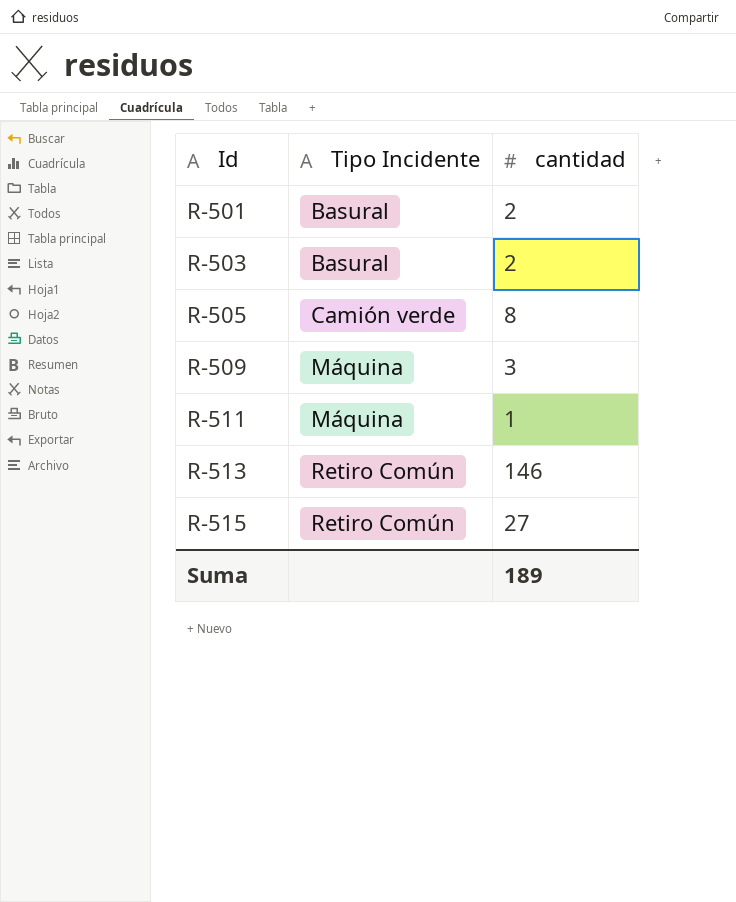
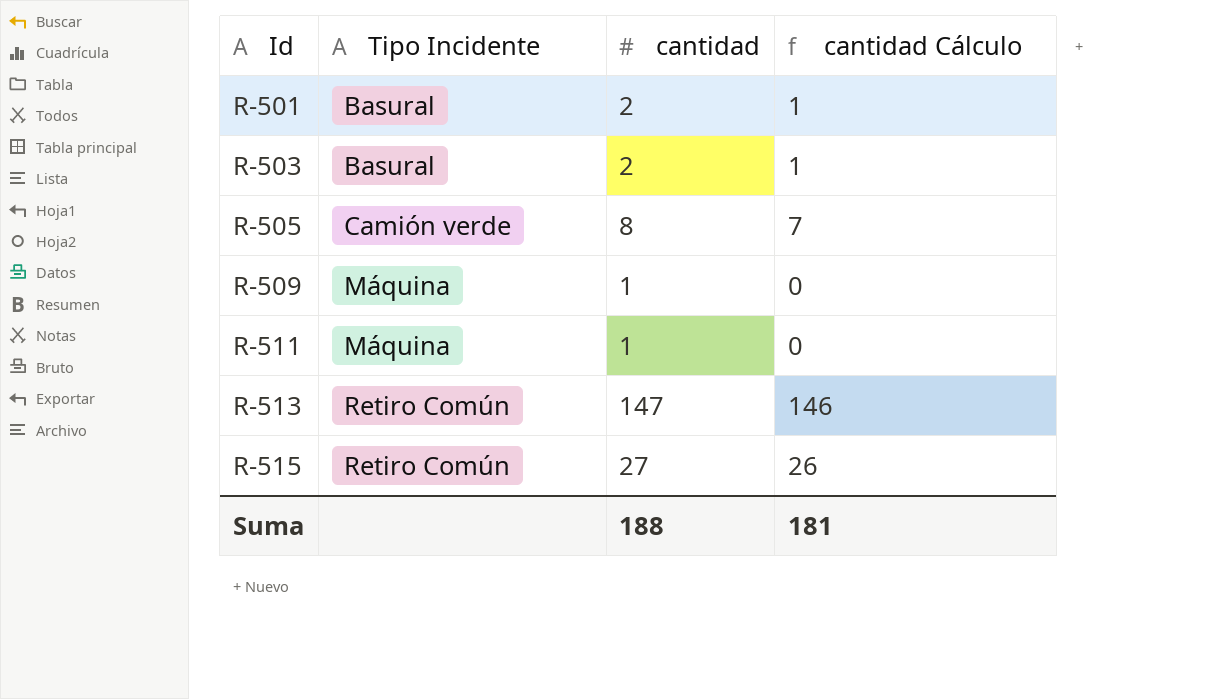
column cantidad Cálculo | formula: none -> [cantidad] - 1
R-509 | cantidad: 3 -> 1
R-513 | cantidad: 146 -> 147
Suma | cantidad: 189 -> 188

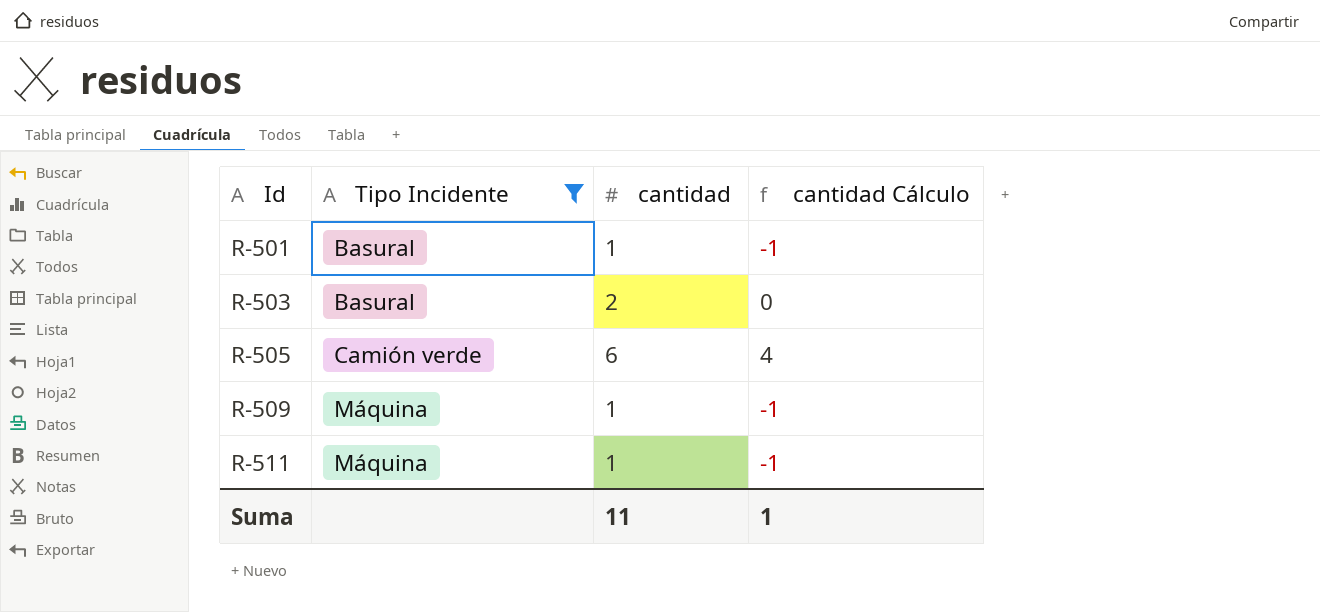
filter: none -> Tipo Incidente != Retiro Común
column cantidad Cálculo | formula: [cantidad] - 1 -> [cantidad] - 2
R-501 | cantidad: 2 -> 1
R-505 | cantidad: 8 -> 6
Suma | cantidad: 188 -> 11
Suma | cantidad Cálculo: 181 -> 1

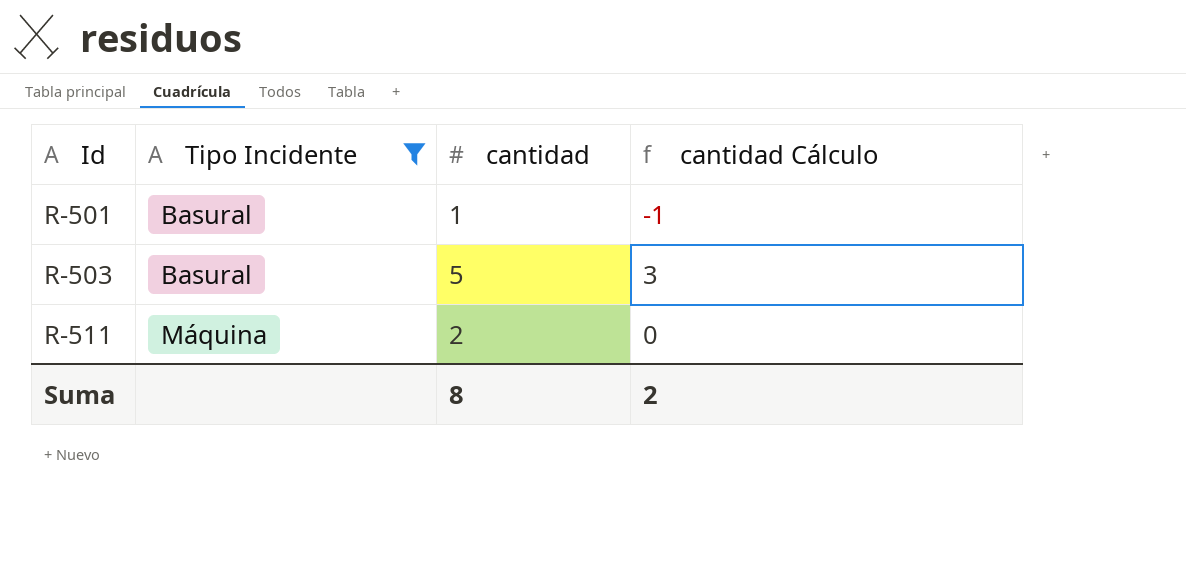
row R-505: Camión verde | 6 | 4 -> none
row R-509: Máquina | 1 | -1 -> none
R-503 | cantidad: 2 -> 5
R-503 | cantidad Cálculo: 0 -> 3
R-511 | cantidad: 1 -> 2
R-511 | cantidad Cálculo: -1 -> 0
Suma | cantidad: 11 -> 8
Suma | cantidad Cálculo: 1 -> 2

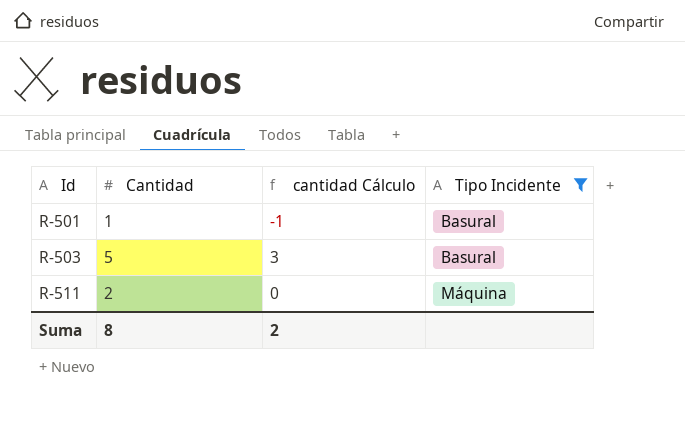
column name: cantidad -> Cantidad
column Tipo Incidente | position: 2 -> 4

